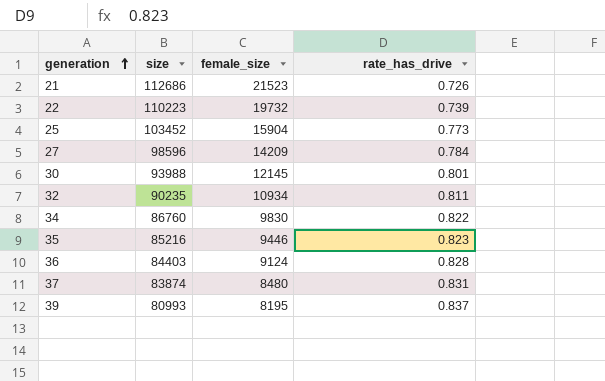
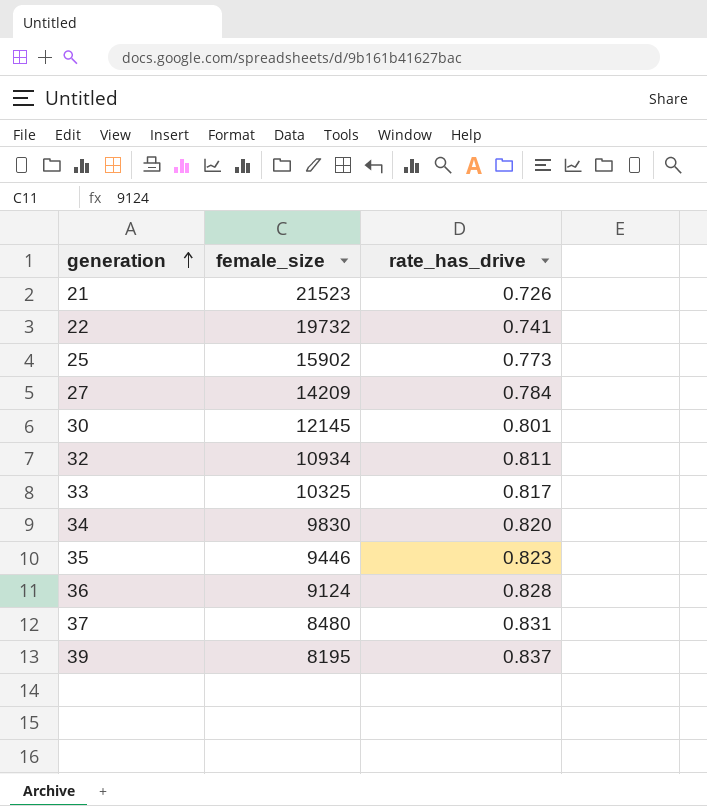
column size | position: 2 -> none
22 | rate_has_drive: 0.739 -> 0.741
25 | female_size: 15904 -> 15902
row 33: none -> 10325 | 0.817
34 | rate_has_drive: 0.822 -> 0.820

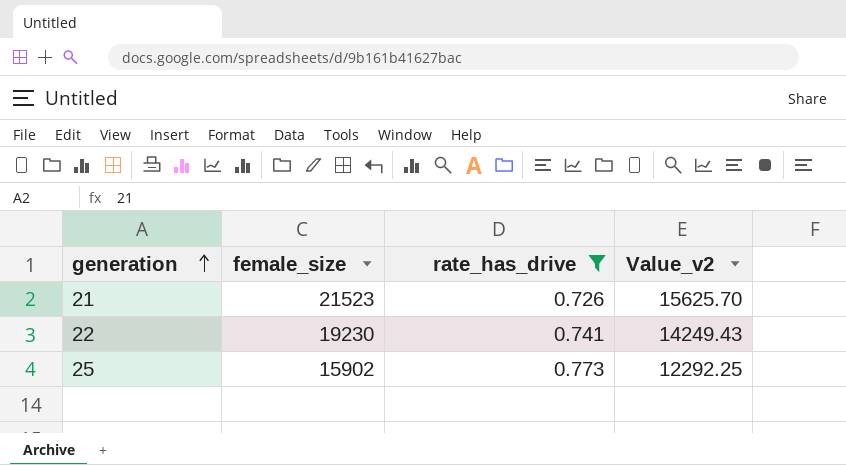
filter: none -> rate_has_drive <= 0.773
column Value_v2 | formula: none -> [female_size] * [rate_has_drive]
22 | female_size: 19732 -> 19230

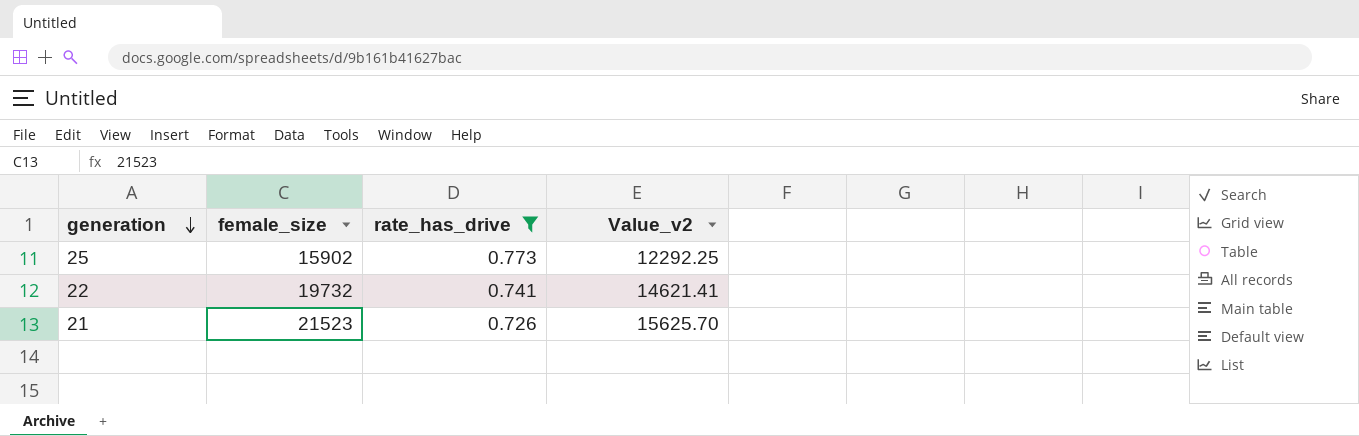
row order: generation ascending -> generation descending
22 | female_size: 19230 -> 19732
22 | Value_v2: 14249.43 -> 14621.41

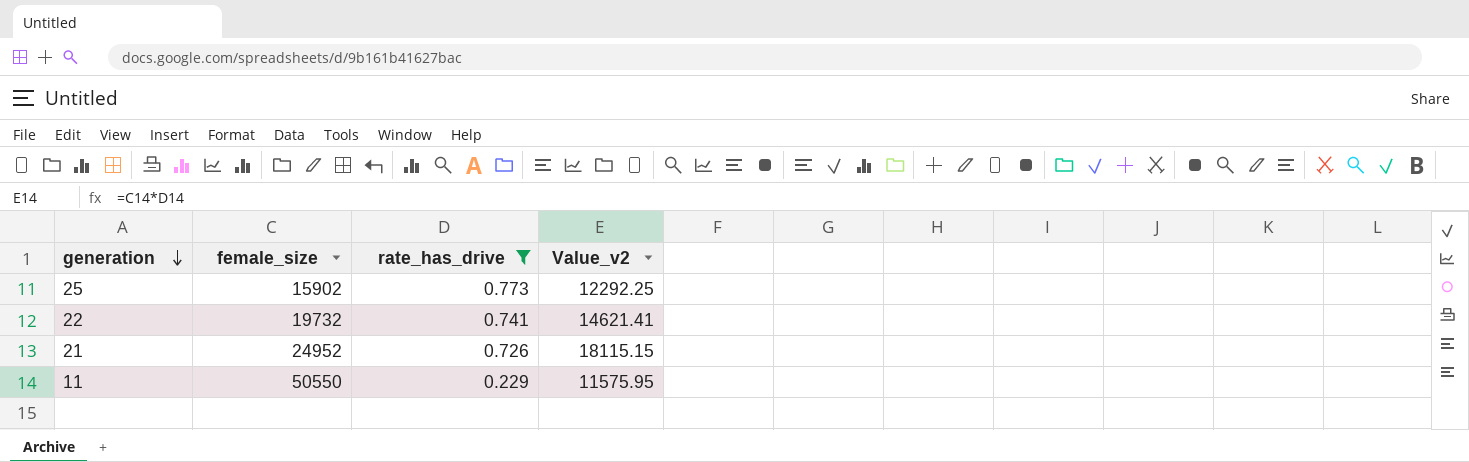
21 | female_size: 21523 -> 24952
21 | Value_v2: 15625.70 -> 18115.15
row 11: none -> 50550 | 0.229 | 11575.95

